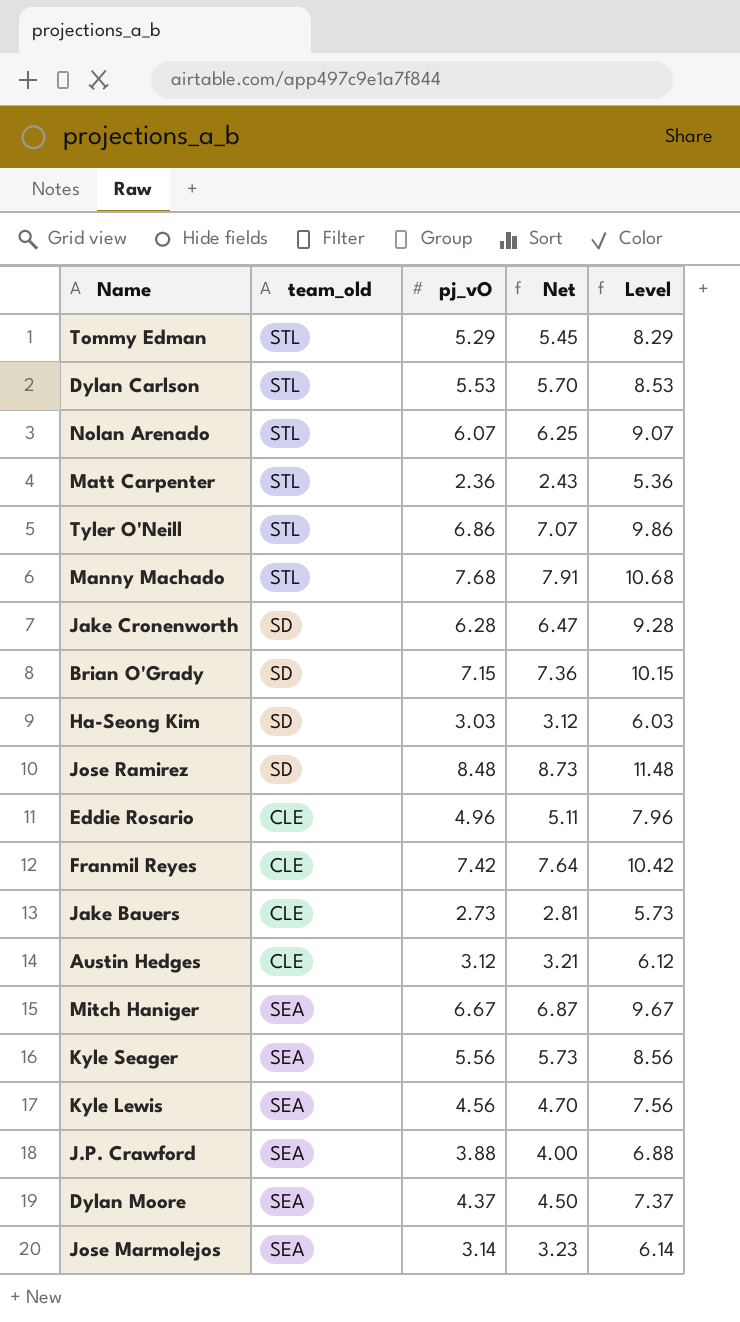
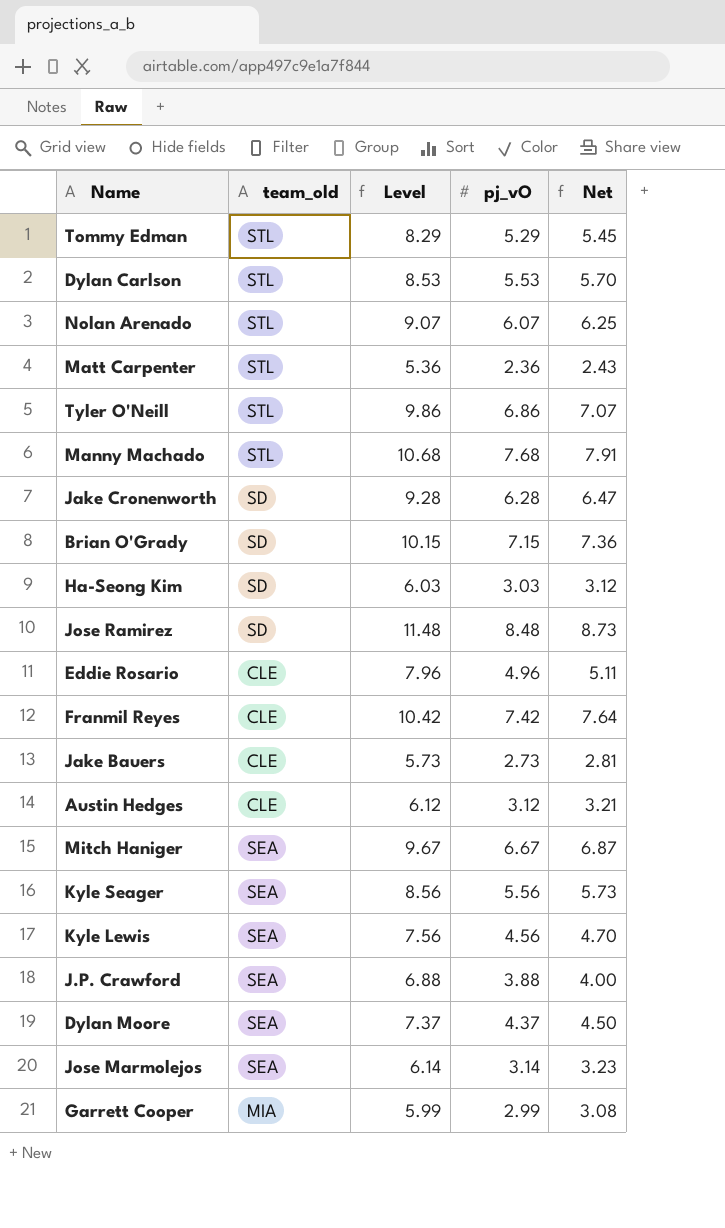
column Level | position: 5 -> 3
row Garrett Cooper: none -> MIA | 5.99 | 2.99 | 3.08

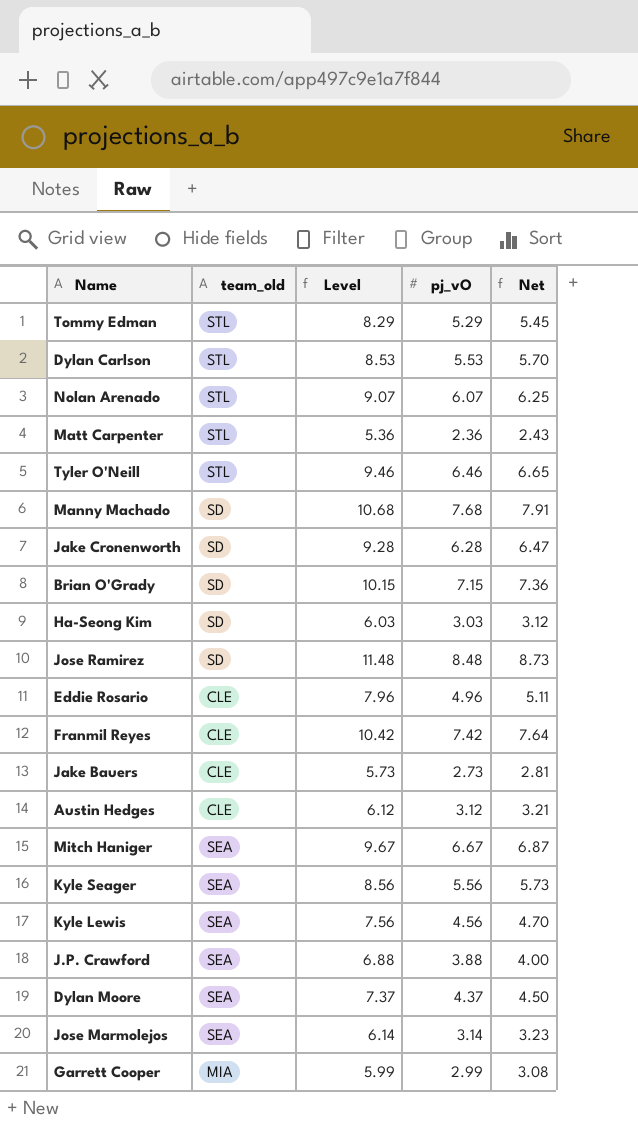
Tyler O'Neill | Level: 9.86 -> 9.46
Tyler O'Neill | pj_vO: 6.86 -> 6.46
Tyler O'Neill | Net: 7.07 -> 6.65
Manny Machado | team_old: STL -> SD

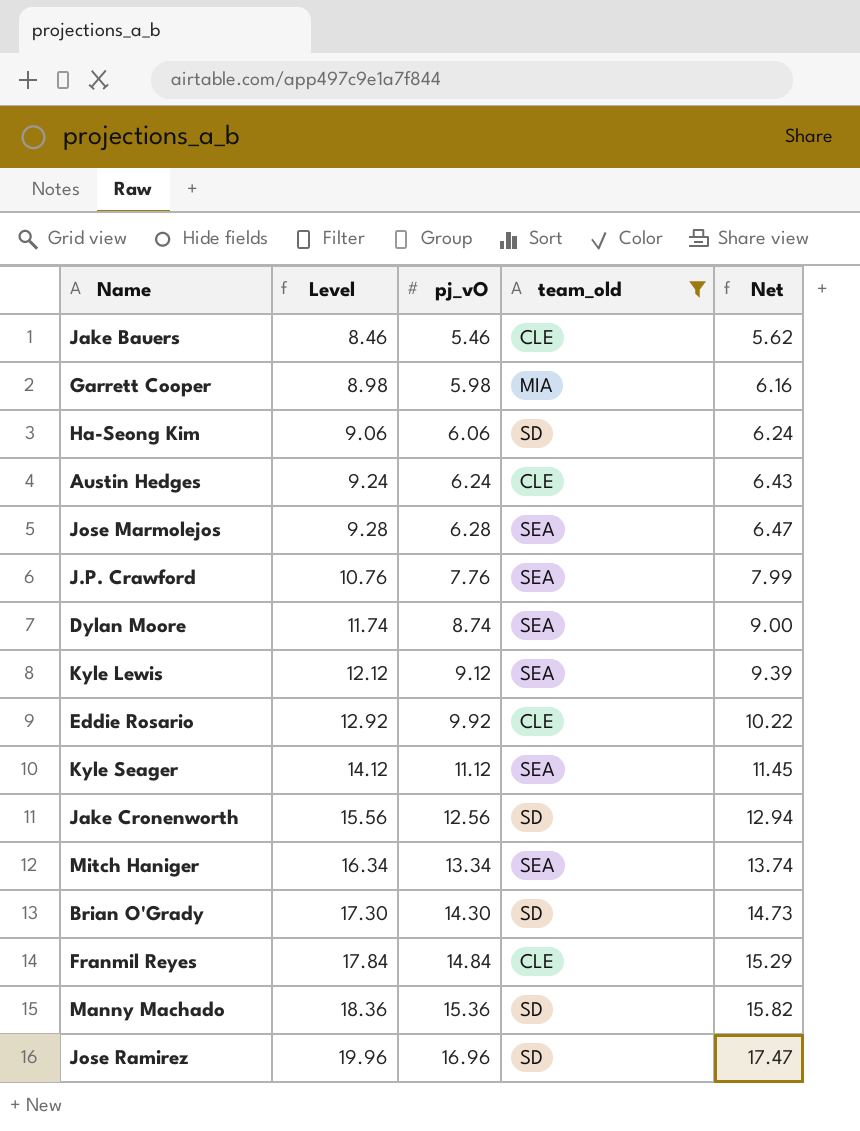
filter: none -> team_old != STL
row order: none -> Level ascending
column team_old | position: 2 -> 4
Jake Bauers | Level: 5.73 -> 8.46
Jake Bauers | pj_vO: 2.73 -> 5.46
Jake Bauers | Net: 2.81 -> 5.62
Garrett Cooper | Level: 5.99 -> 8.98
Garrett Cooper | pj_vO: 2.99 -> 5.98
Garrett Cooper | Net: 3.08 -> 6.16
Ha-Seong Kim | Level: 6.03 -> 9.06
Ha-Seong Kim | pj_vO: 3.03 -> 6.06
Ha-Seong Kim | Net: 3.12 -> 6.24
Austin Hedges | Level: 6.12 -> 9.24
Austin Hedges | pj_vO: 3.12 -> 6.24
Austin Hedges | Net: 3.21 -> 6.43
Jose Marmolejos | Level: 6.14 -> 9.28
Jose Marmolejos | pj_vO: 3.14 -> 6.28
Jose Marmolejos | Net: 3.23 -> 6.47
J.P. Crawford | Level: 6.88 -> 10.76
J.P. Crawford | pj_vO: 3.88 -> 7.76
J.P. Crawford | Net: 4.00 -> 7.99
Dylan Moore | Level: 7.37 -> 11.74
Dylan Moore | pj_vO: 4.37 -> 8.74
Dylan Moore | Net: 4.50 -> 9.00
Kyle Lewis | Level: 7.56 -> 12.12
Kyle Lewis | pj_vO: 4.56 -> 9.12
Kyle Lewis | Net: 4.70 -> 9.39
Eddie Rosario | Level: 7.96 -> 12.92
Eddie Rosario | pj_vO: 4.96 -> 9.92
Eddie Rosario | Net: 5.11 -> 10.22
Kyle Seager | Level: 8.56 -> 14.12
Kyle Seager | pj_vO: 5.56 -> 11.12
Kyle Seager | Net: 5.73 -> 11.45
Jake Cronenworth | Level: 9.28 -> 15.56
Jake Cronenworth | pj_vO: 6.28 -> 12.56
Jake Cronenworth | Net: 6.47 -> 12.94
Mitch Haniger | Level: 9.67 -> 16.34
Mitch Haniger | pj_vO: 6.67 -> 13.34
Mitch Haniger | Net: 6.87 -> 13.74
Brian O'Grady | Level: 10.15 -> 17.30
Brian O'Grady | pj_vO: 7.15 -> 14.30
Brian O'Grady | Net: 7.36 -> 14.73
Franmil Reyes | Level: 10.42 -> 17.84
Franmil Reyes | pj_vO: 7.42 -> 14.84
Franmil Reyes | Net: 7.64 -> 15.29
Manny Machado | Level: 10.68 -> 18.36
Manny Machado | pj_vO: 7.68 -> 15.36
Manny Machado | Net: 7.91 -> 15.82
Jose Ramirez | Level: 11.48 -> 19.96
Jose Ramirez | pj_vO: 8.48 -> 16.96
Jose Ramirez | Net: 8.73 -> 17.47

